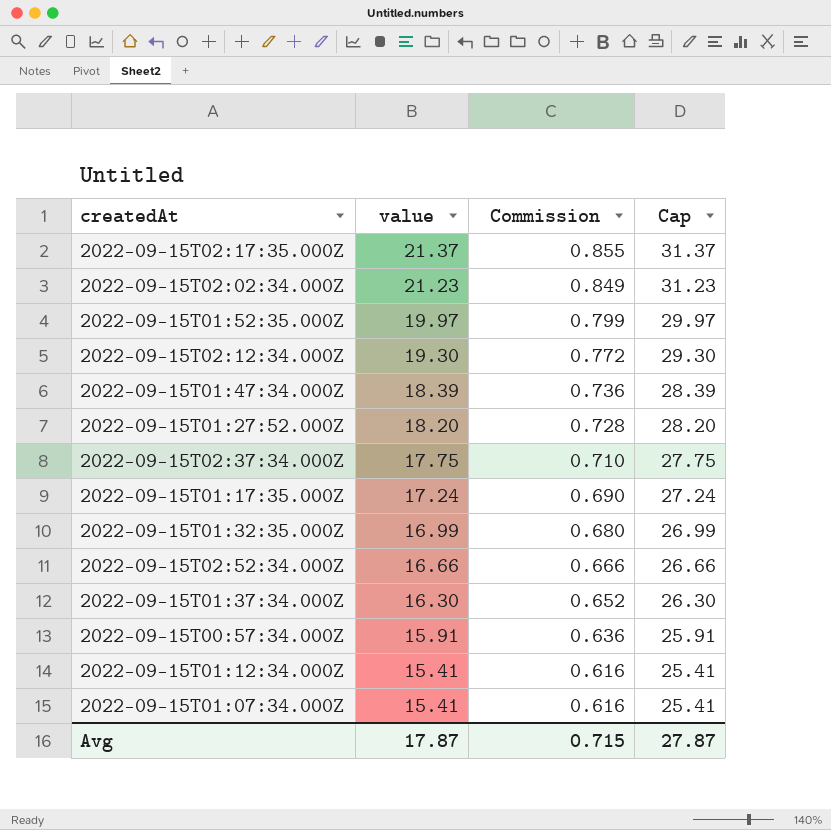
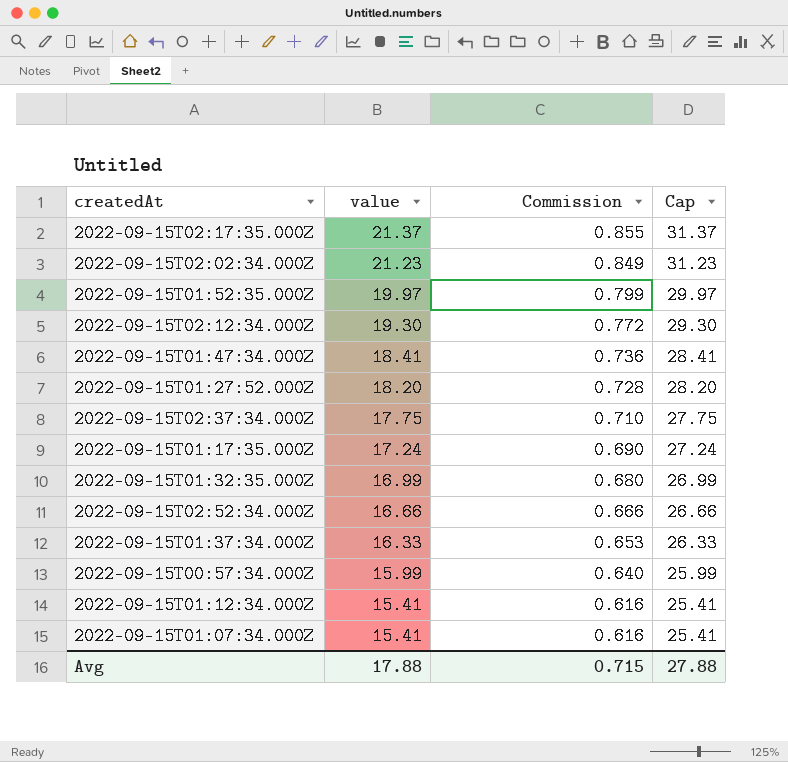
2022-09-15T01:47:34.000Z | value: 18.39 -> 18.41
2022-09-15T01:47:34.000Z | Cap: 28.39 -> 28.41
2022-09-15T01:37:34.000Z | value: 16.30 -> 16.33
2022-09-15T01:37:34.000Z | Commission: 0.652 -> 0.653
2022-09-15T01:37:34.000Z | Cap: 26.30 -> 26.33
2022-09-15T00:57:34.000Z | value: 15.91 -> 15.99
2022-09-15T00:57:34.000Z | Commission: 0.636 -> 0.640
2022-09-15T00:57:34.000Z | Cap: 25.91 -> 25.99
Avg | value: 17.87 -> 17.88
Avg | Cap: 27.87 -> 27.88

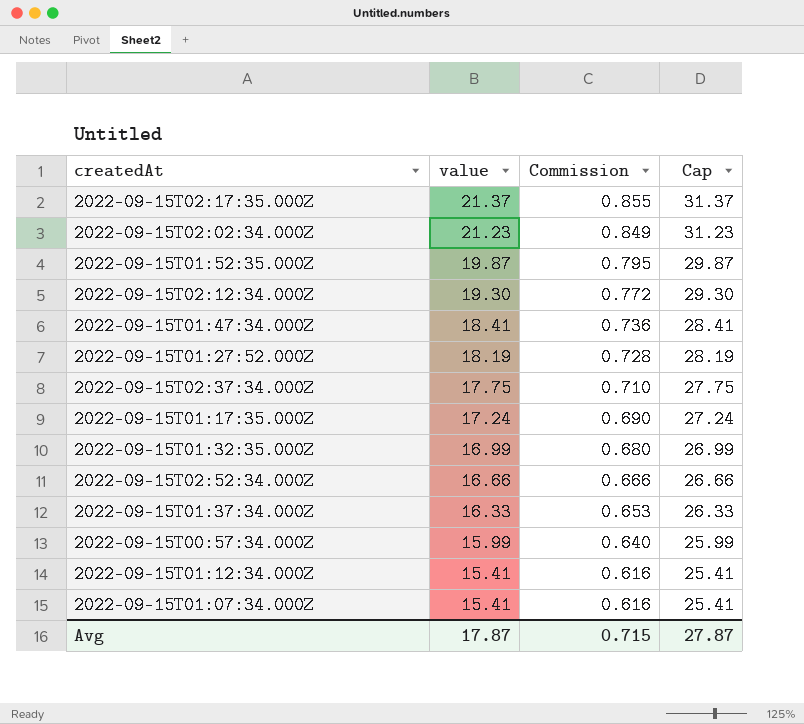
2022-09-15T01:52:35.000Z | value: 19.97 -> 19.87
2022-09-15T01:52:35.000Z | Commission: 0.799 -> 0.795
2022-09-15T01:52:35.000Z | Cap: 29.97 -> 29.87
2022-09-15T01:27:52.000Z | value: 18.20 -> 18.19
2022-09-15T01:27:52.000Z | Cap: 28.20 -> 28.19
Avg | value: 17.88 -> 17.87
Avg | Cap: 27.88 -> 27.87

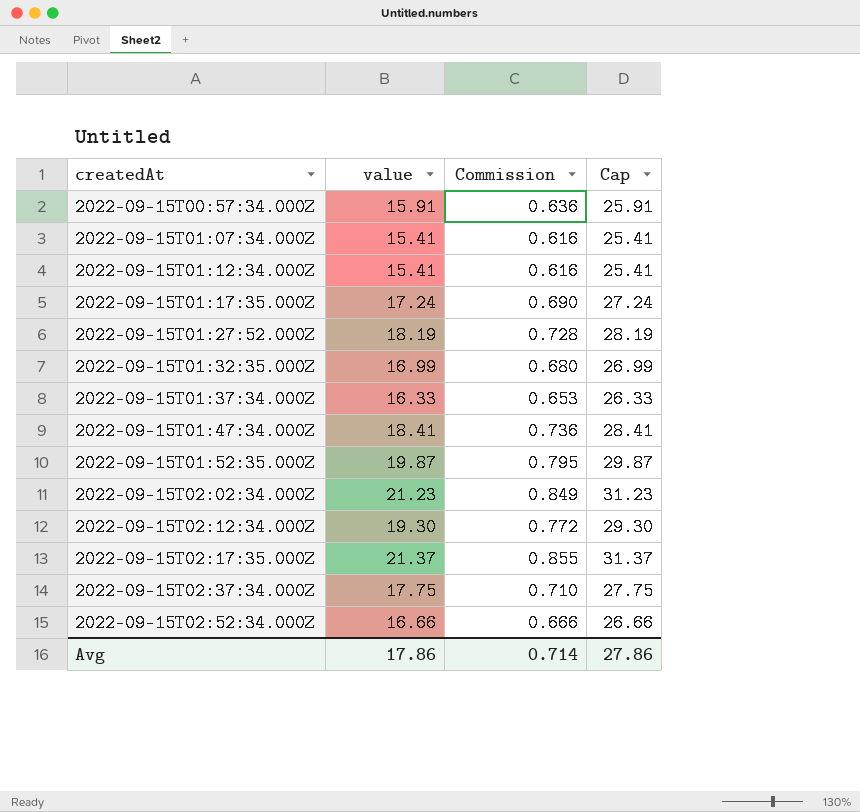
row order: value descending -> createdAt ascending
2022-09-15T00:57:34.000Z | value: 15.99 -> 15.91
2022-09-15T00:57:34.000Z | Commission: 0.640 -> 0.636
2022-09-15T00:57:34.000Z | Cap: 25.99 -> 25.91
Avg | value: 17.87 -> 17.86
Avg | Commission: 0.715 -> 0.714
Avg | Cap: 27.87 -> 27.86

